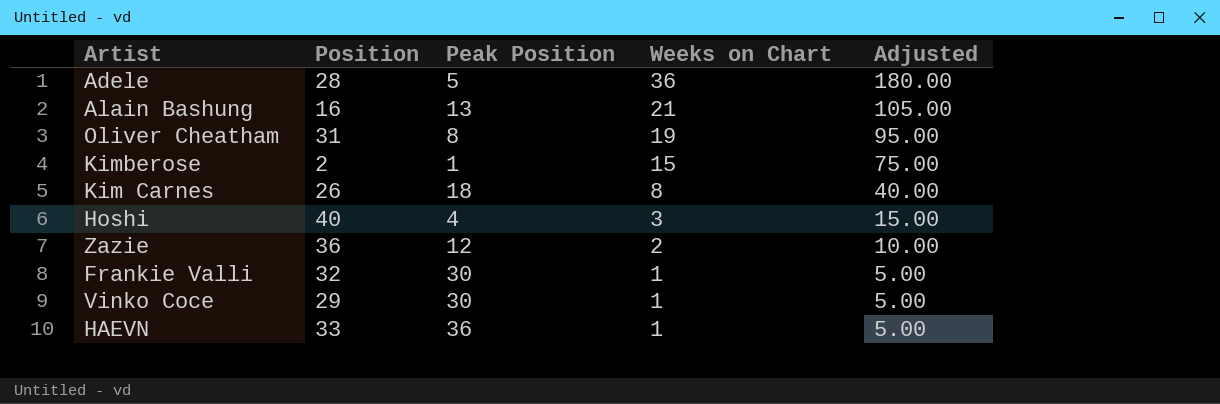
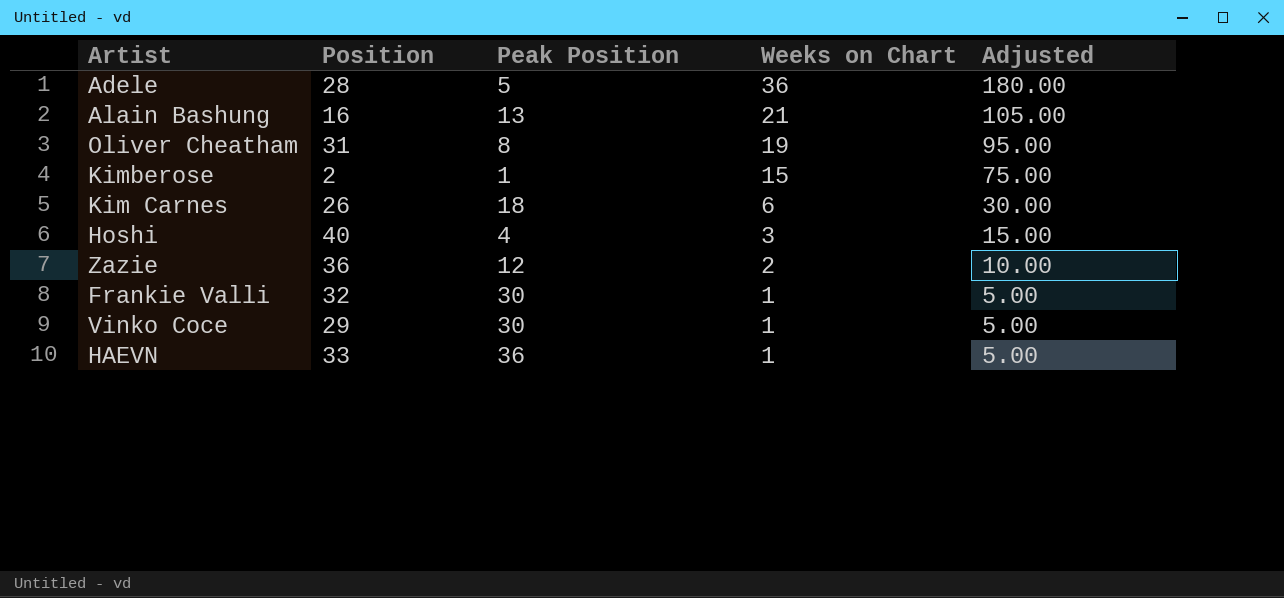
Kim Carnes | Weeks on Chart: 8 -> 6
Kim Carnes | Adjusted: 40.00 -> 30.00

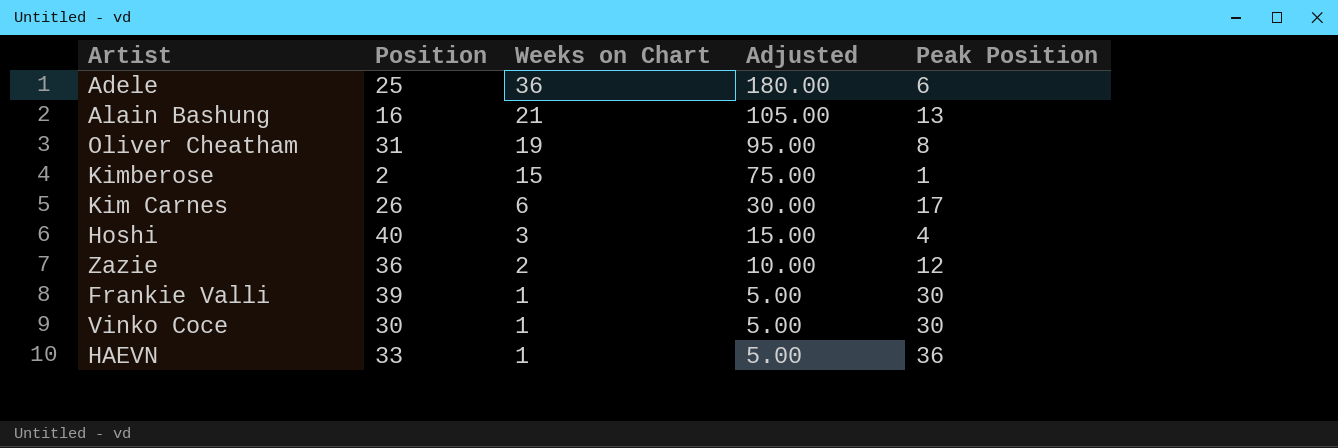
column Peak Position | position: 3 -> 5
Adele | Position: 28 -> 25
Adele | Peak Position: 5 -> 6
Kim Carnes | Peak Position: 18 -> 17
Frankie Valli | Position: 32 -> 39
Vinko Coce | Position: 29 -> 30

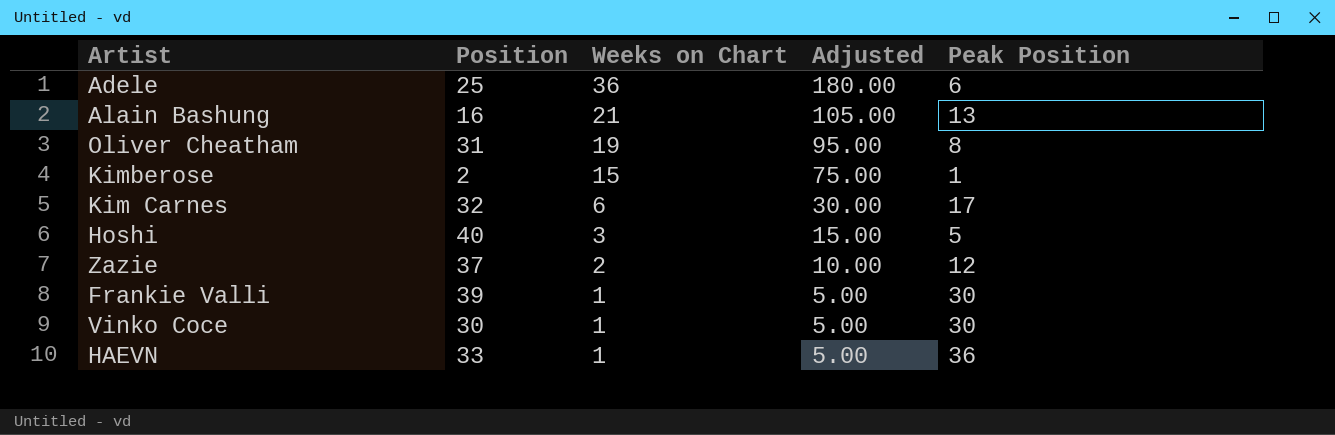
Kim Carnes | Position: 26 -> 32
Hoshi | Peak Position: 4 -> 5
Zazie | Position: 36 -> 37

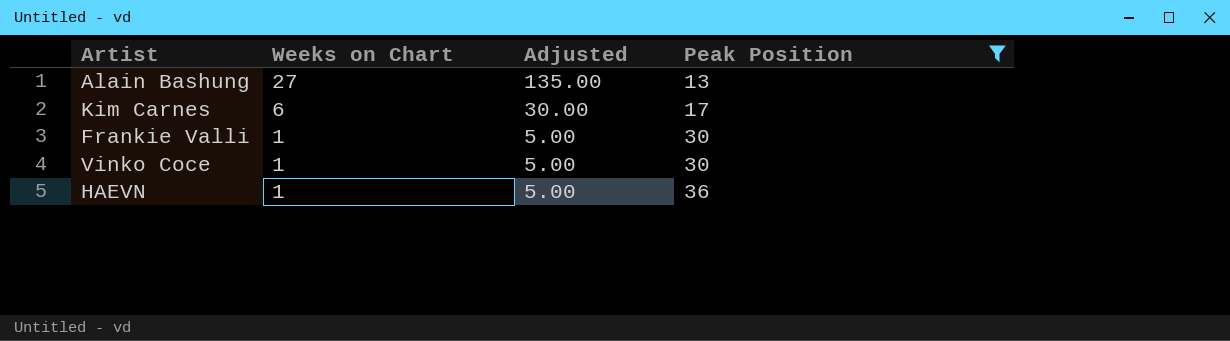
filter: none -> Peak Position >= 13
column Position | position: 2 -> none
Alain Bashung | Weeks on Chart: 21 -> 27
Alain Bashung | Adjusted: 105.00 -> 135.00

